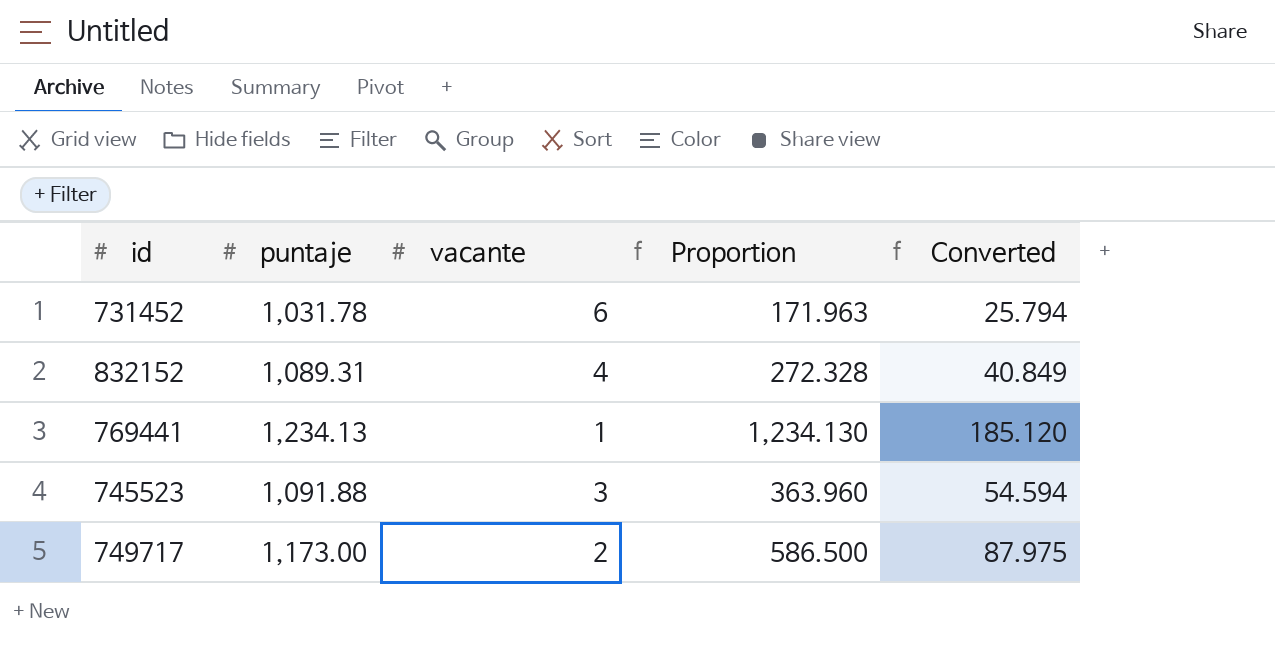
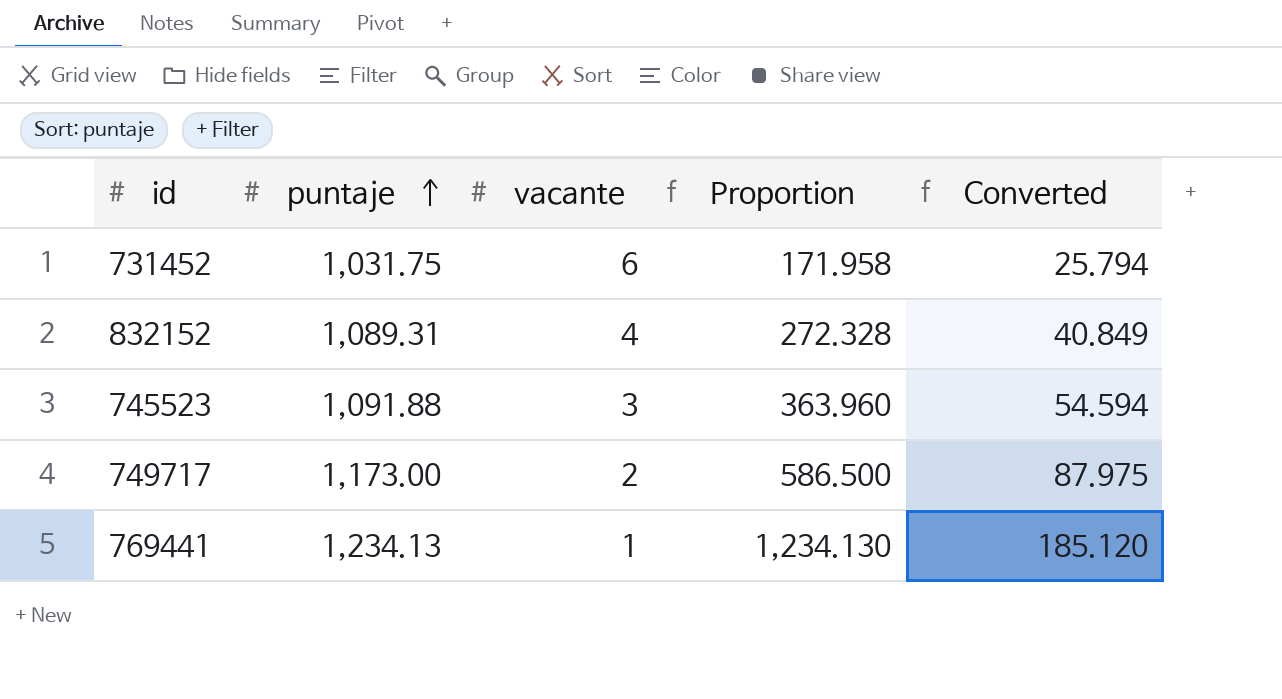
row order: none -> puntaje ascending
731452 | puntaje: 1,031.78 -> 1,031.75
731452 | Proportion: 171.963 -> 171.958

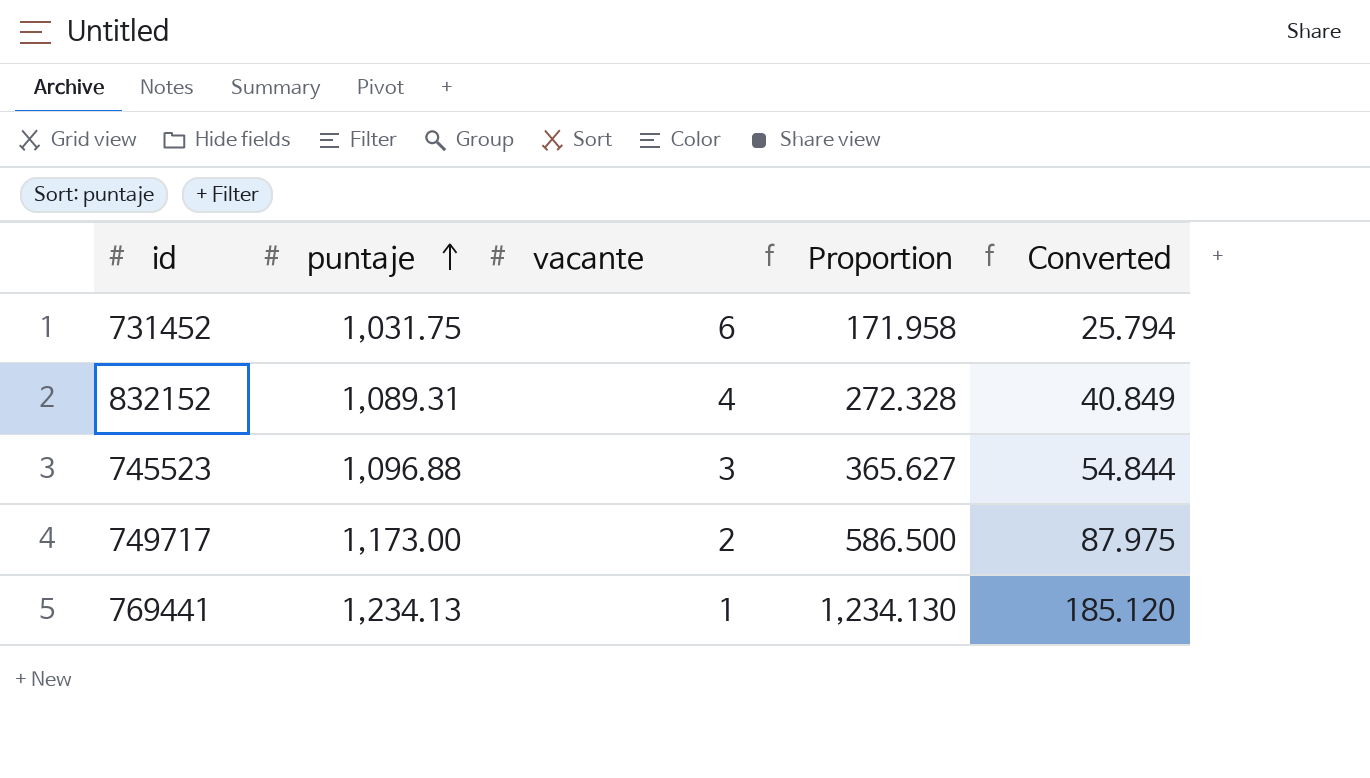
745523 | puntaje: 1,091.88 -> 1,096.88
745523 | Proportion: 363.960 -> 365.627
745523 | Converted: 54.594 -> 54.844

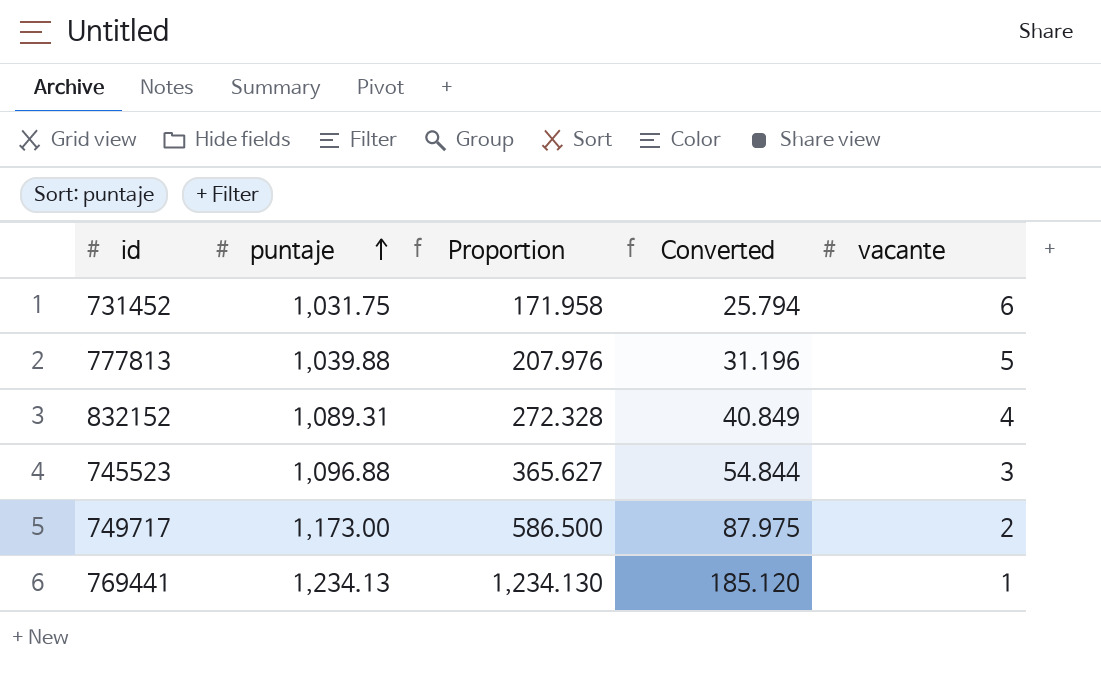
column vacante | position: 3 -> 5
row 777813: none -> 1,039.88 | 207.976 | 31.196 | 5

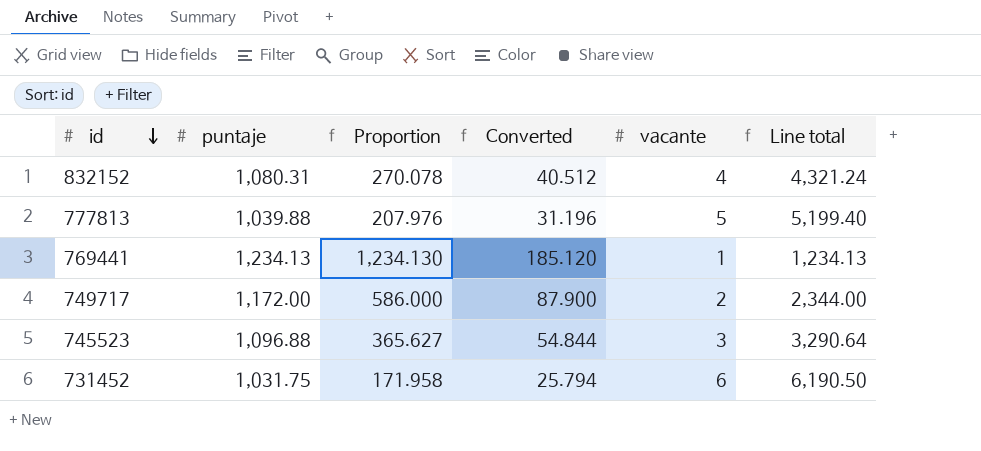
row order: puntaje ascending -> id descending
column Line total | formula: none -> [puntaje] * [vacante]
832152 | puntaje: 1,089.31 -> 1,080.31
832152 | Proportion: 272.328 -> 270.078
832152 | Converted: 40.849 -> 40.512
749717 | puntaje: 1,173.00 -> 1,172.00
749717 | Proportion: 586.500 -> 586.000
749717 | Converted: 87.975 -> 87.900

